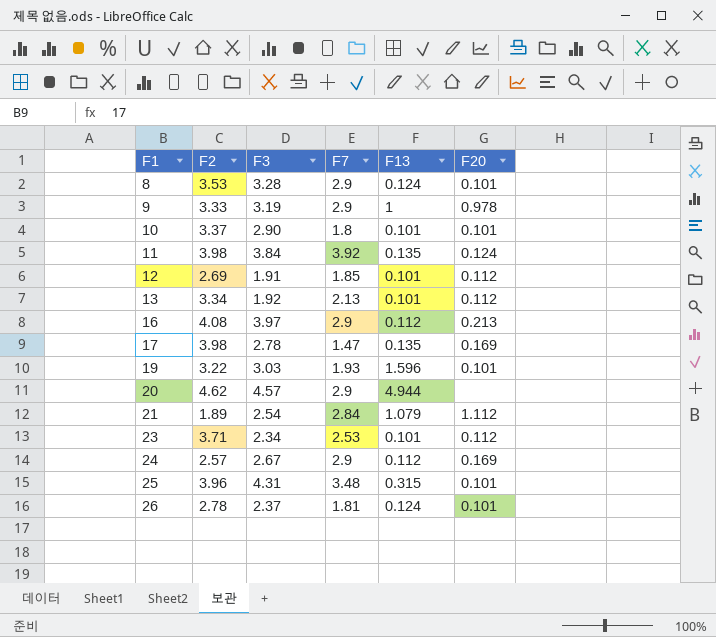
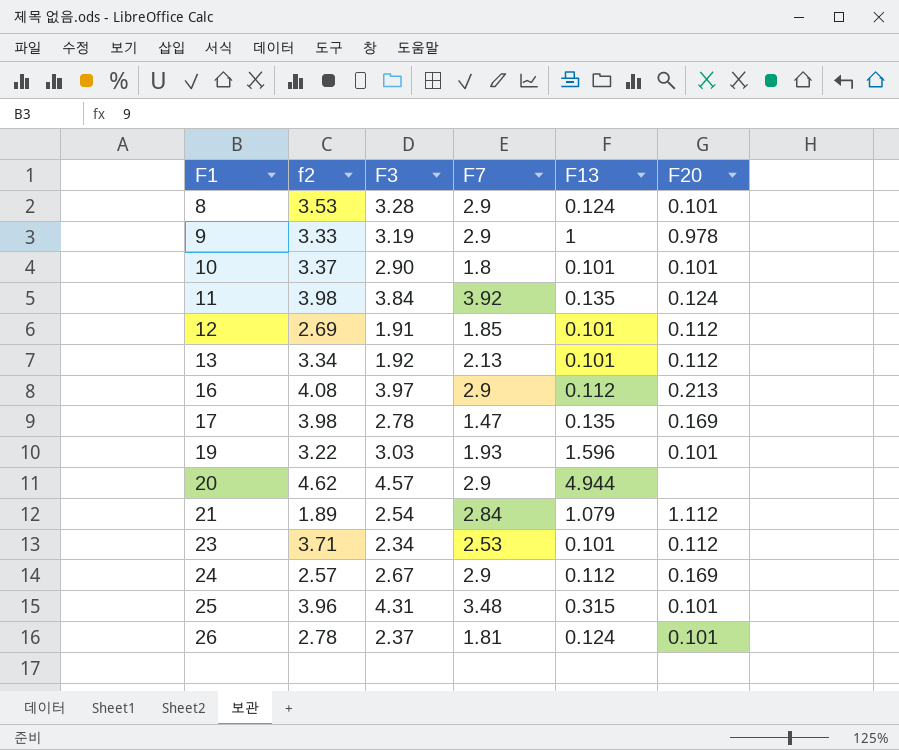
column name: F2 -> f2

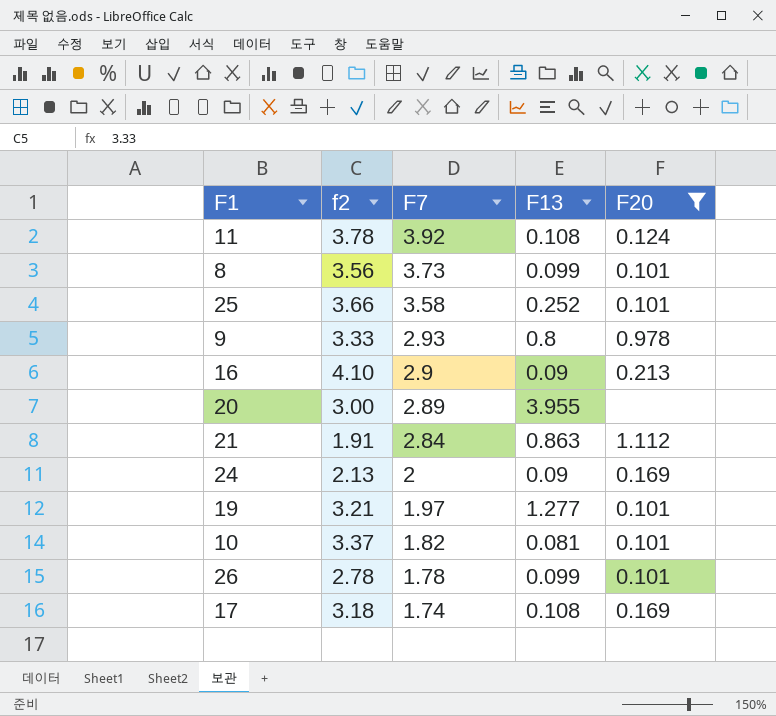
filter: none -> F20 != 0.112
row order: F1 ascending -> F7 descending
column F3 | position: 3 -> none
11 | f2: 3.98 -> 3.78
11 | F13: 0.135 -> 0.108
8 | f2: 3.53 -> 3.56
8 | F7: 2.9 -> 3.73
8 | F13: 0.124 -> 0.099
25 | f2: 3.96 -> 3.66
25 | F7: 3.48 -> 3.58
25 | F13: 0.315 -> 0.252
9 | F7: 2.9 -> 2.93
9 | F13: 1 -> 0.8
16 | f2: 4.08 -> 4.10
16 | F13: 0.112 -> 0.09
20 | f2: 4.62 -> 3.00
20 | F7: 2.9 -> 2.89
20 | F13: 4.944 -> 3.955
21 | f2: 1.89 -> 1.91
21 | F13: 1.079 -> 0.863
24 | f2: 2.57 -> 2.13
24 | F7: 2.9 -> 2
24 | F13: 0.112 -> 0.09
19 | f2: 3.22 -> 3.21
19 | F7: 1.93 -> 1.97
19 | F13: 1.596 -> 1.277
10 | F7: 1.8 -> 1.82
10 | F13: 0.101 -> 0.081
26 | F7: 1.81 -> 1.78
26 | F13: 0.124 -> 0.099
17 | f2: 3.98 -> 3.18
17 | F7: 1.47 -> 1.74
17 | F13: 0.135 -> 0.108

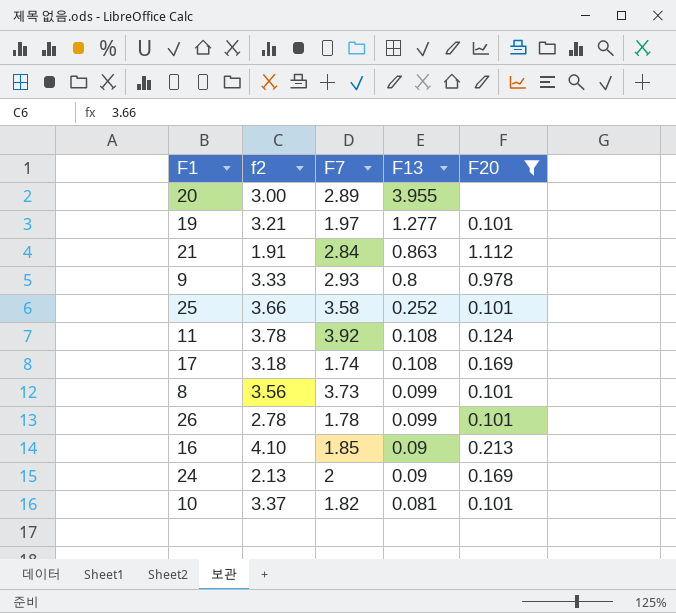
row order: F7 descending -> F13 descending
16 | F7: 2.9 -> 1.85

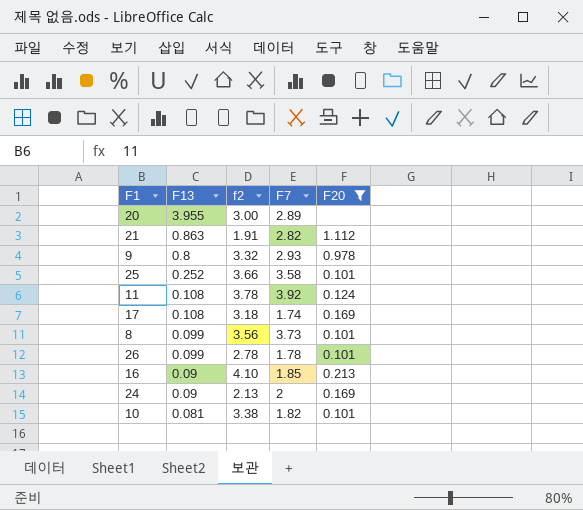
column F13 | position: 4 -> 2
row 19: 3.21 | 1.97 | 1.277 | 0.101 -> none
21 | F7: 2.84 -> 2.82
9 | f2: 3.33 -> 3.32
10 | f2: 3.37 -> 3.38

